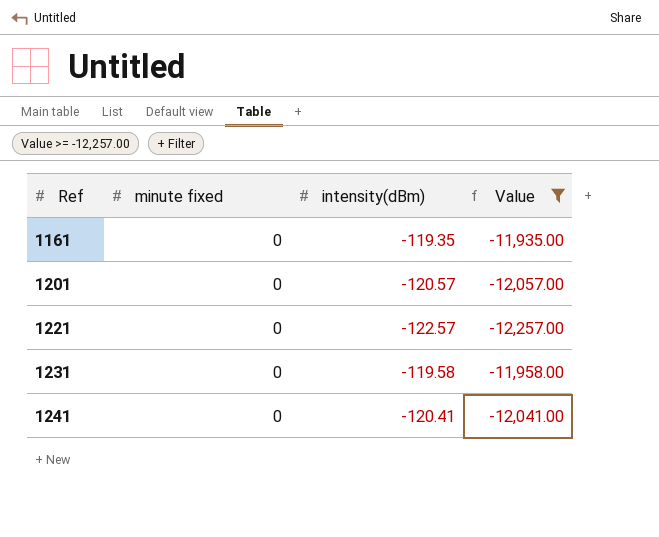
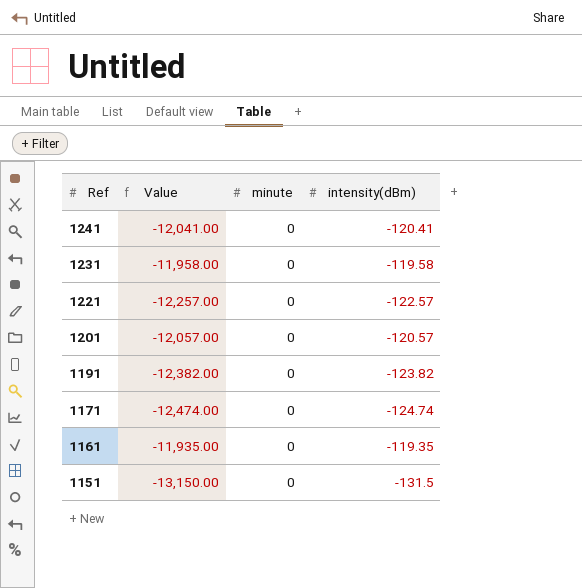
filter: Value >= -12,257.00 -> none
row order: Ref ascending -> Ref descending
column Value | position: 4 -> 2
column name: minute fixed -> minute

